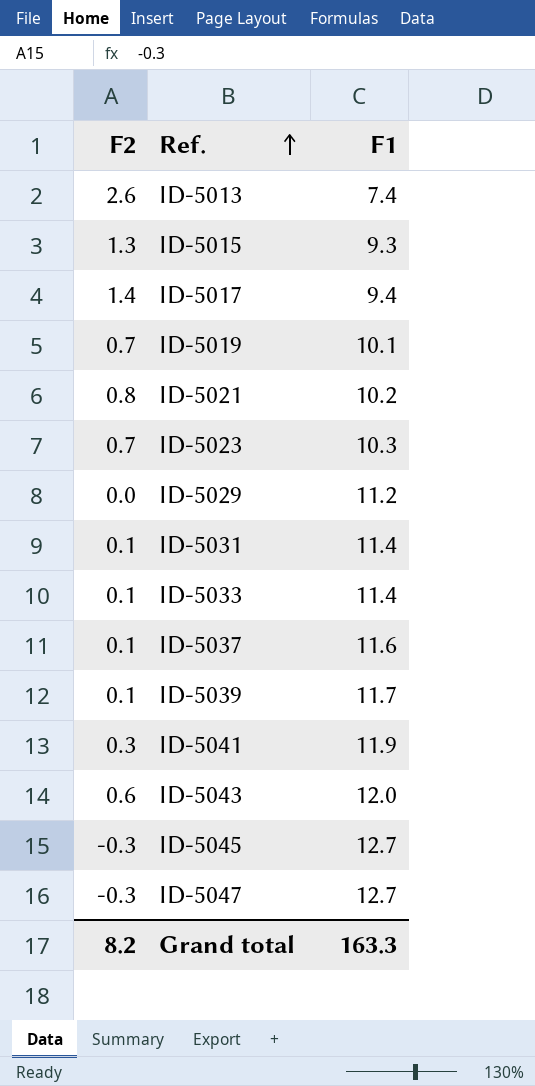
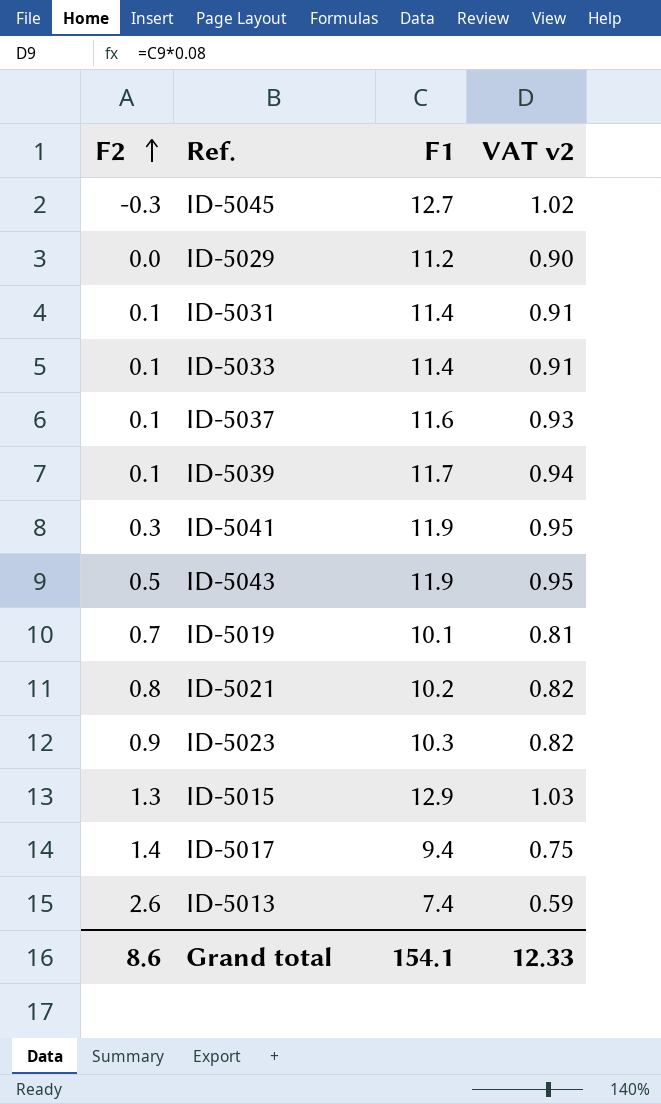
row order: Ref. ascending -> F2 ascending
column VAT v2 | formula: none -> [F1] * 0.08
row ID-5047: -0.3 | 12.7 -> none
ID-5043 | F2: 0.6 -> 0.5
ID-5043 | F1: 12.0 -> 11.9
ID-5023 | F2: 0.7 -> 0.9
ID-5015 | F1: 9.3 -> 12.9
Grand total | F2: 8.2 -> 8.6
Grand total | F1: 163.3 -> 154.1

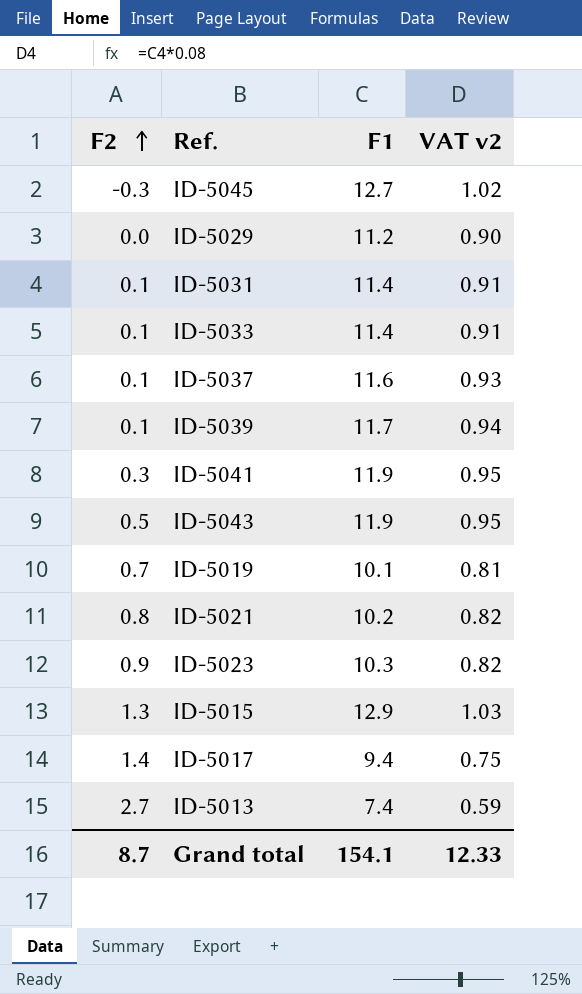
ID-5013 | F2: 2.6 -> 2.7
Grand total | F2: 8.6 -> 8.7

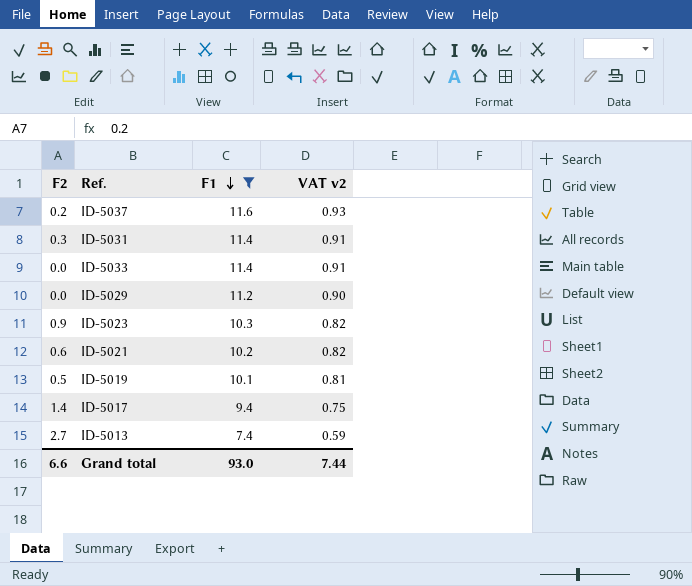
filter: none -> F1 <= 11.6
row order: F2 ascending -> F1 descending
ID-5037 | F2: 0.1 -> 0.2
ID-5031 | F2: 0.1 -> 0.3
ID-5033 | F2: 0.1 -> 0.0
ID-5021 | F2: 0.8 -> 0.6
ID-5019 | F2: 0.7 -> 0.5
Grand total | F2: 8.7 -> 6.6
Grand total | F1: 154.1 -> 93.0
Grand total | VAT v2: 12.33 -> 7.44

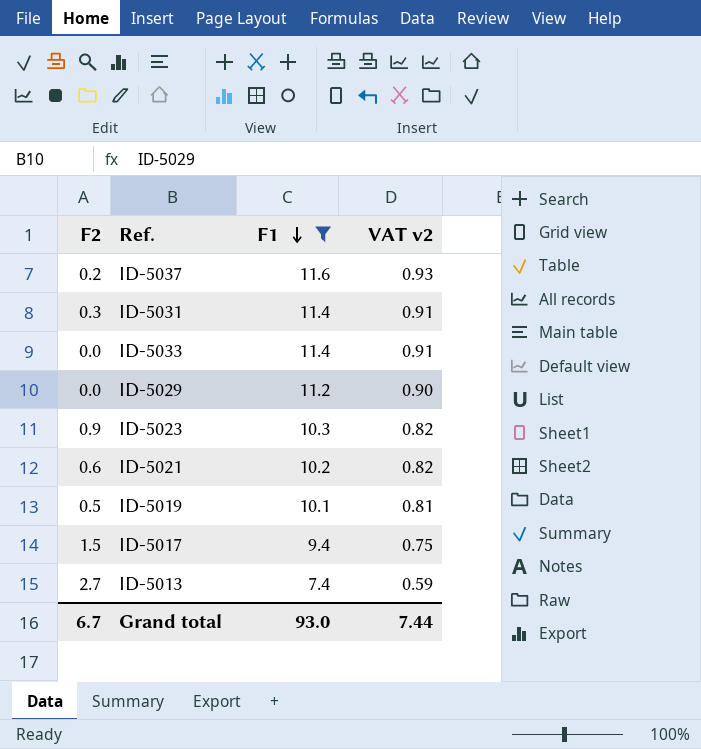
ID-5017 | F2: 1.4 -> 1.5
Grand total | F2: 6.6 -> 6.7

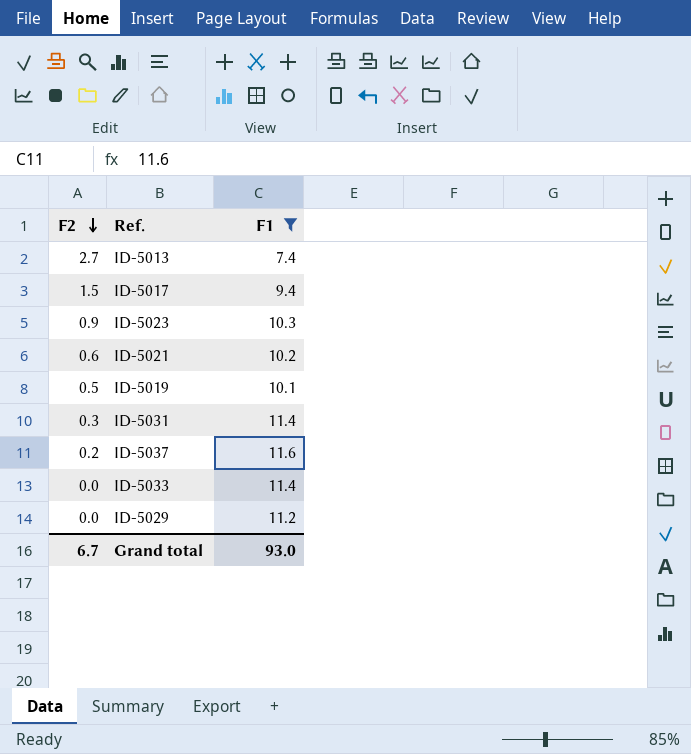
row order: F1 descending -> F2 descending
column VAT v2 | formula: [F1] * 0.08 -> none

